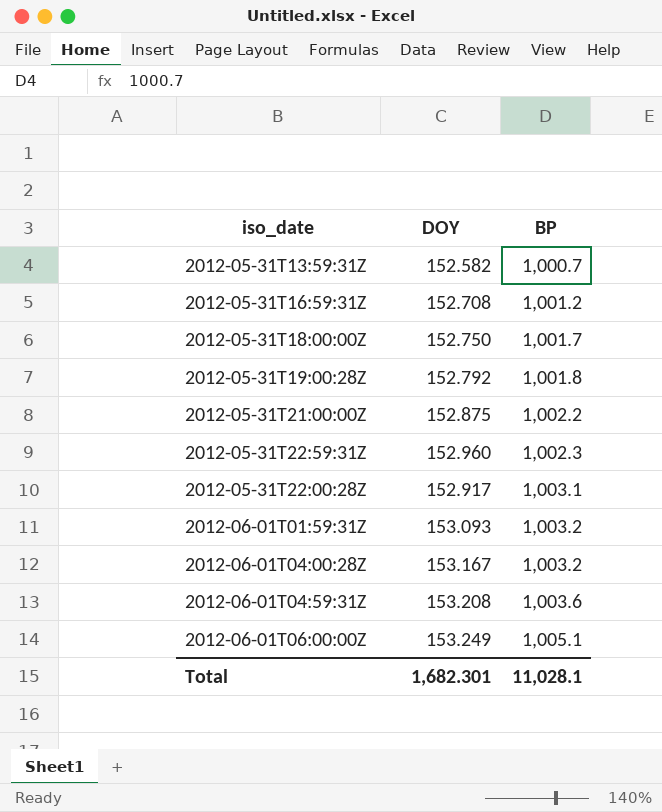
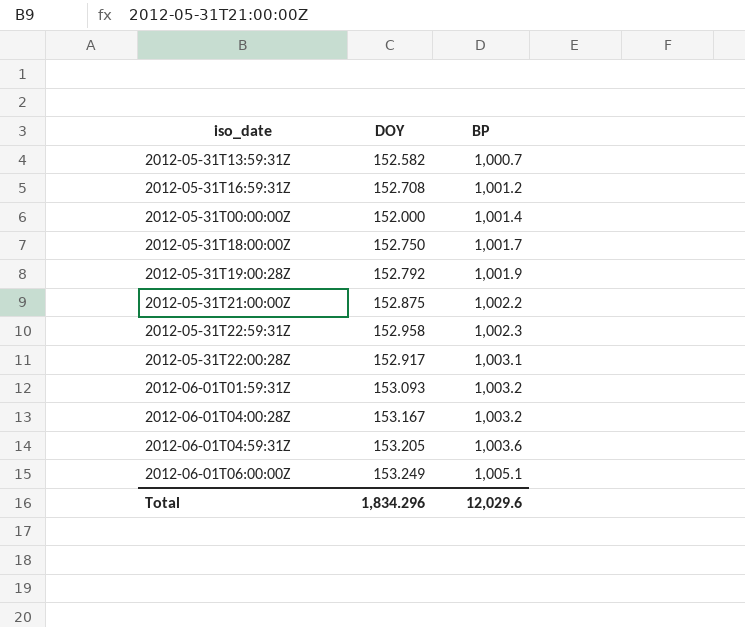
row 2012-05-31T00:00:00Z: none -> 152.000 | 1,001.4
2012-05-31T19:00:28Z | BP: 1,001.8 -> 1,001.9
2012-05-31T22:59:31Z | DOY: 152.960 -> 152.958
2012-06-01T04:59:31Z | DOY: 153.208 -> 153.205
Total | DOY: 1,682.301 -> 1,834.296
Total | BP: 11,028.1 -> 12,029.6

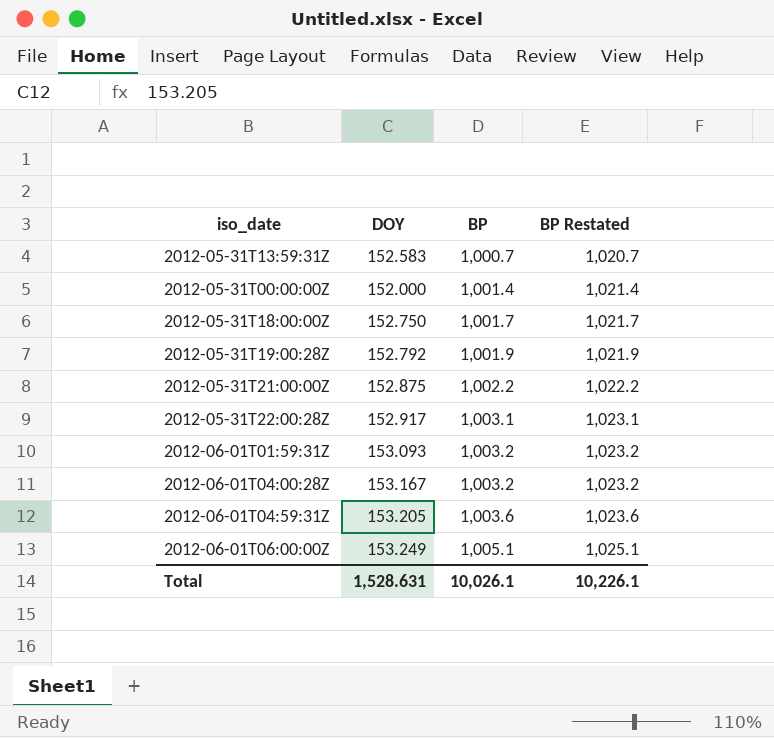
column BP Restated | formula: none -> [BP] + 20
row 2012-05-31T16:59:31Z: 152.708 | 1,001.2 -> none
row 2012-05-31T22:59:31Z: 152.958 | 1,002.3 -> none
2012-05-31T13:59:31Z | DOY: 152.582 -> 152.583
Total | DOY: 1,834.296 -> 1,528.631
Total | BP: 12,029.6 -> 10,026.1

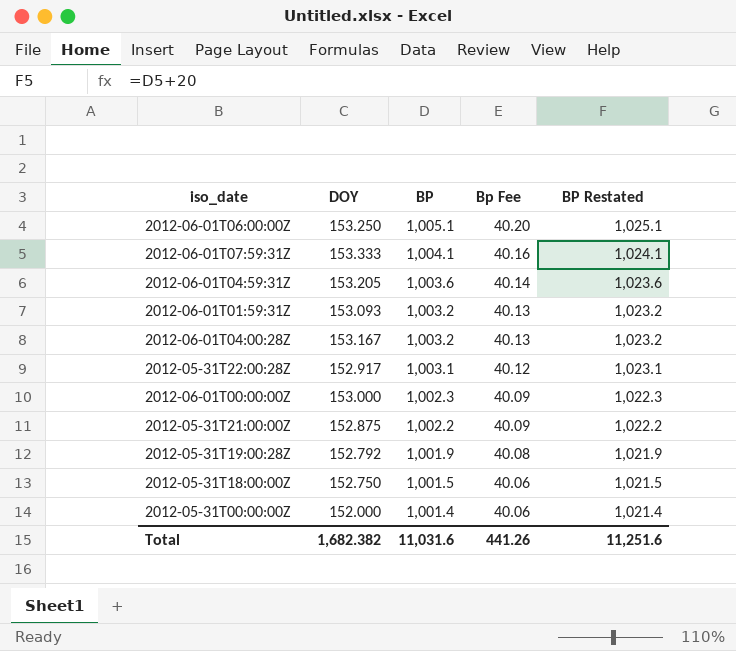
row order: BP ascending -> BP descending
column Bp Fee | formula: none -> [BP] * 0.04
row 2012-05-31T13:59:31Z: 152.583 | 1,000.7 | 1,020.7 -> none
2012-06-01T06:00:00Z | DOY: 153.249 -> 153.250
row 2012-06-01T07:59:31Z: none -> 153.333 | 1,004.1 | 40.16 | 1,024.1
row 2012-06-01T00:00:00Z: none -> 153.000 | 1,002.3 | 40.09 | 1,022.3
2012-05-31T18:00:00Z | BP: 1,001.7 -> 1,001.5
2012-05-31T18:00:00Z | BP Restated: 1,021.7 -> 1,021.5
Total | DOY: 1,528.631 -> 1,682.382
Total | BP: 10,026.1 -> 11,031.6
Total | BP Restated: 10,226.1 -> 11,251.6

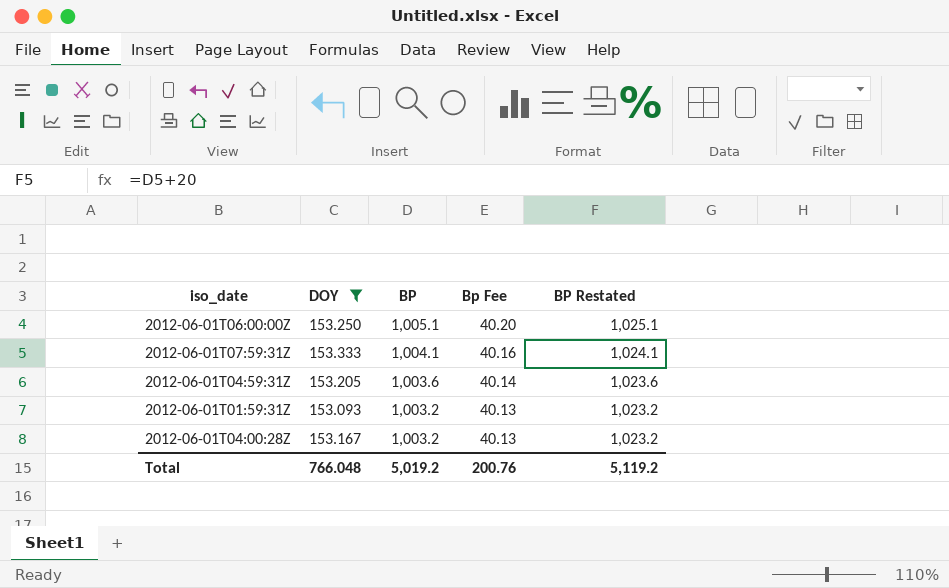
filter: none -> DOY >= 153.093
Total | DOY: 1,682.382 -> 766.048
Total | BP: 11,031.6 -> 5,019.2
Total | Bp Fee: 441.26 -> 200.76
Total | BP Restated: 11,251.6 -> 5,119.2

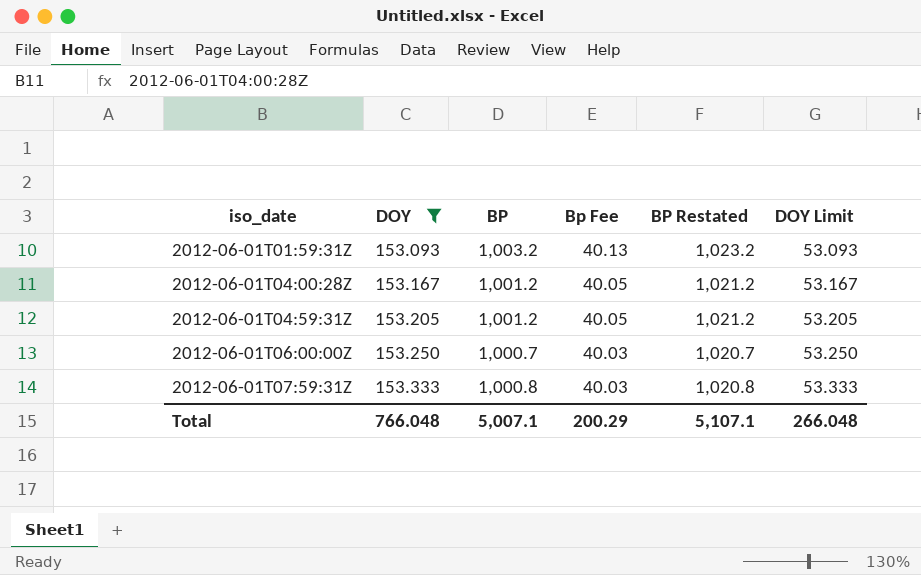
row order: BP descending -> iso_date ascending
column DOY Limit | formula: none -> [DOY] - 100
2012-06-01T04:00:28Z | BP: 1,003.2 -> 1,001.2
2012-06-01T04:00:28Z | Bp Fee: 40.13 -> 40.05
2012-06-01T04:00:28Z | BP Restated: 1,023.2 -> 1,021.2
2012-06-01T04:59:31Z | BP: 1,003.6 -> 1,001.2
2012-06-01T04:59:31Z | Bp Fee: 40.14 -> 40.05
2012-06-01T04:59:31Z | BP Restated: 1,023.6 -> 1,021.2
2012-06-01T06:00:00Z | BP: 1,005.1 -> 1,000.7
2012-06-01T06:00:00Z | Bp Fee: 40.20 -> 40.03
2012-06-01T06:00:00Z | BP Restated: 1,025.1 -> 1,020.7
2012-06-01T07:59:31Z | BP: 1,004.1 -> 1,000.8
2012-06-01T07:59:31Z | Bp Fee: 40.16 -> 40.03
2012-06-01T07:59:31Z | BP Restated: 1,024.1 -> 1,020.8
Total | BP: 5,019.2 -> 5,007.1
Total | Bp Fee: 200.76 -> 200.29
Total | BP Restated: 5,119.2 -> 5,107.1

